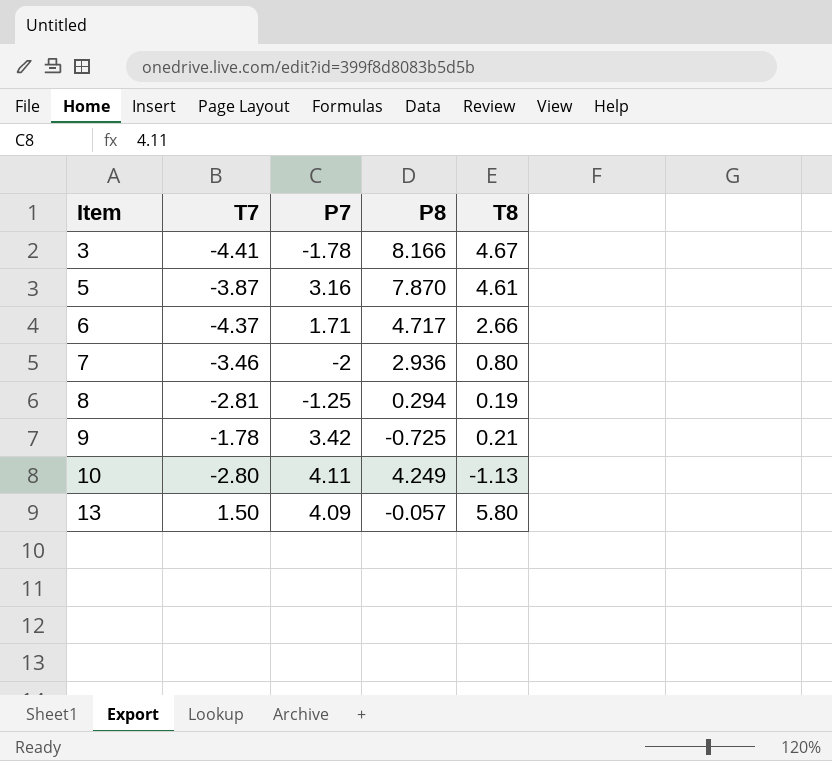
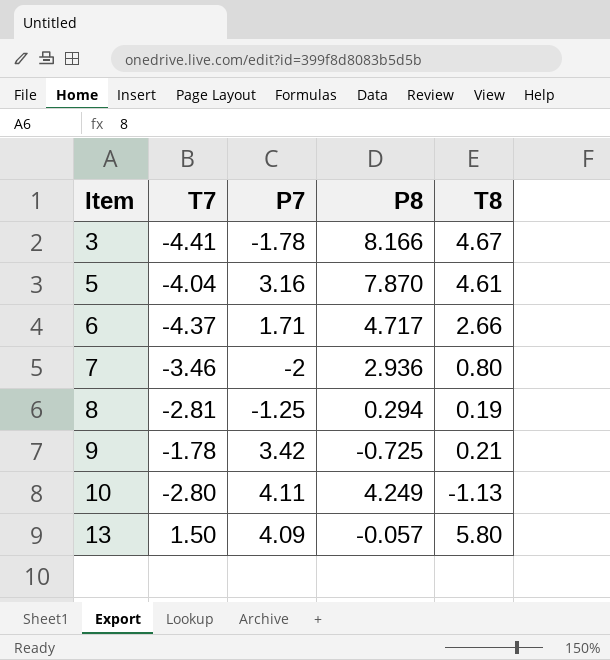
5 | T7: -3.87 -> -4.04

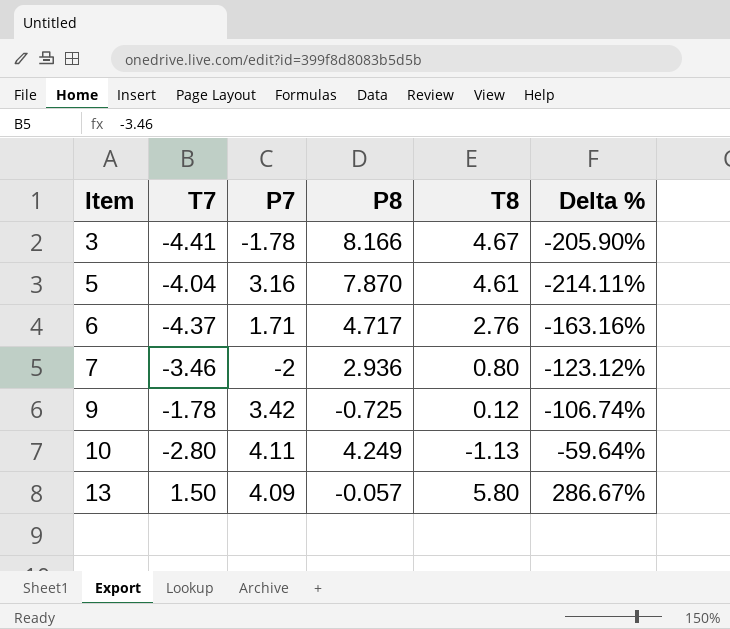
column Delta % | formula: none -> ([T8] - [T7]) / [T7]
row 8: -2.81 | -1.25 | 0.294 | 0.19 -> none
6 | T8: 2.66 -> 2.76
9 | T8: 0.21 -> 0.12

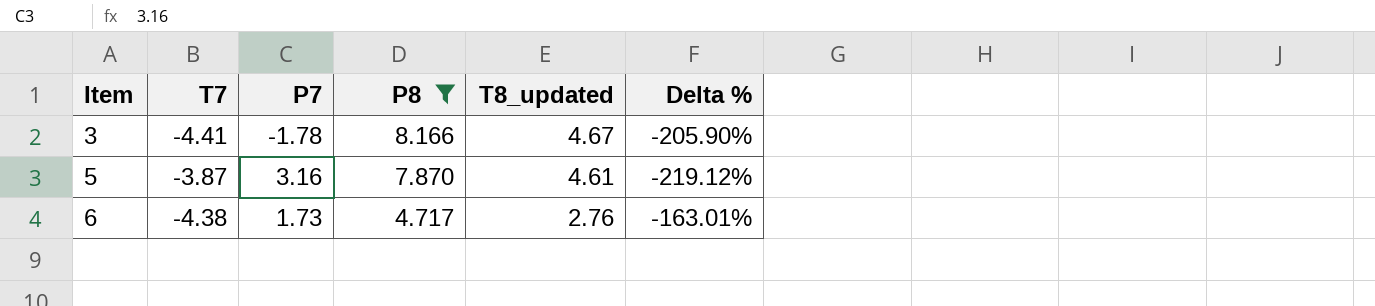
filter: none -> P8 >= 4.717
column name: T8 -> T8_updated
5 | T7: -4.04 -> -3.87
5 | Delta %: -214.11% -> -219.12%
6 | T7: -4.37 -> -4.38
6 | P7: 1.71 -> 1.73
6 | Delta %: -163.16% -> -163.01%

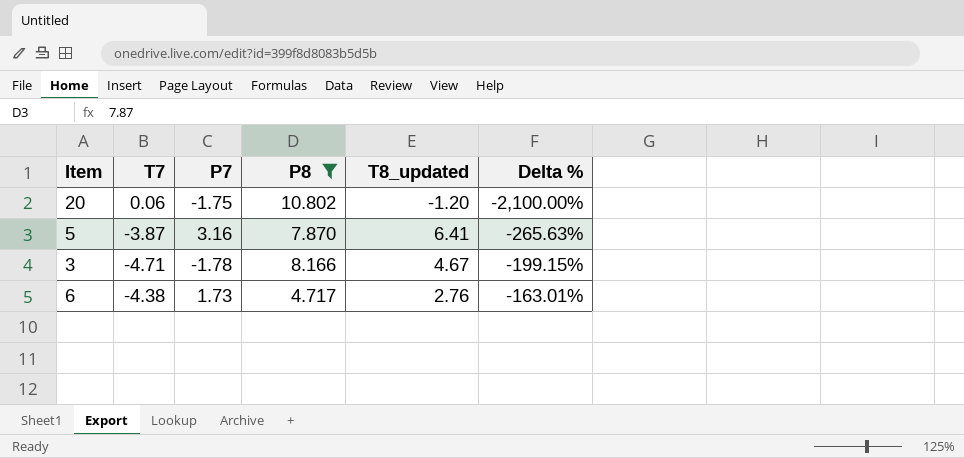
row order: Item ascending -> Delta % ascending
row 20: none -> 0.06 | -1.75 | 10.802 | -1.20 | -2,100.00%
5 | T8_updated: 4.61 -> 6.41
5 | Delta %: -219.12% -> -265.63%
3 | T7: -4.41 -> -4.71
3 | Delta %: -205.90% -> -199.15%

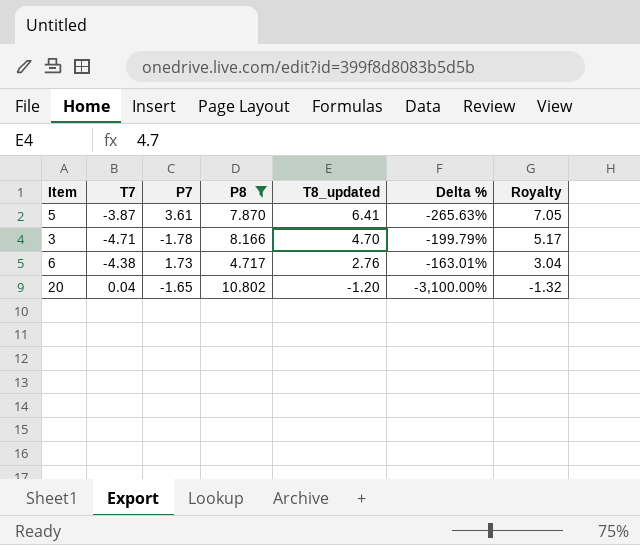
row order: Delta % ascending -> T8_updated descending
column Royalty | formula: none -> [T8_updated] * 1.1
5 | P7: 3.16 -> 3.61
3 | T8_updated: 4.67 -> 4.70
3 | Delta %: -199.15% -> -199.79%
20 | T7: 0.06 -> 0.04
20 | P7: -1.75 -> -1.65
20 | Delta %: -2,100.00% -> -3,100.00%

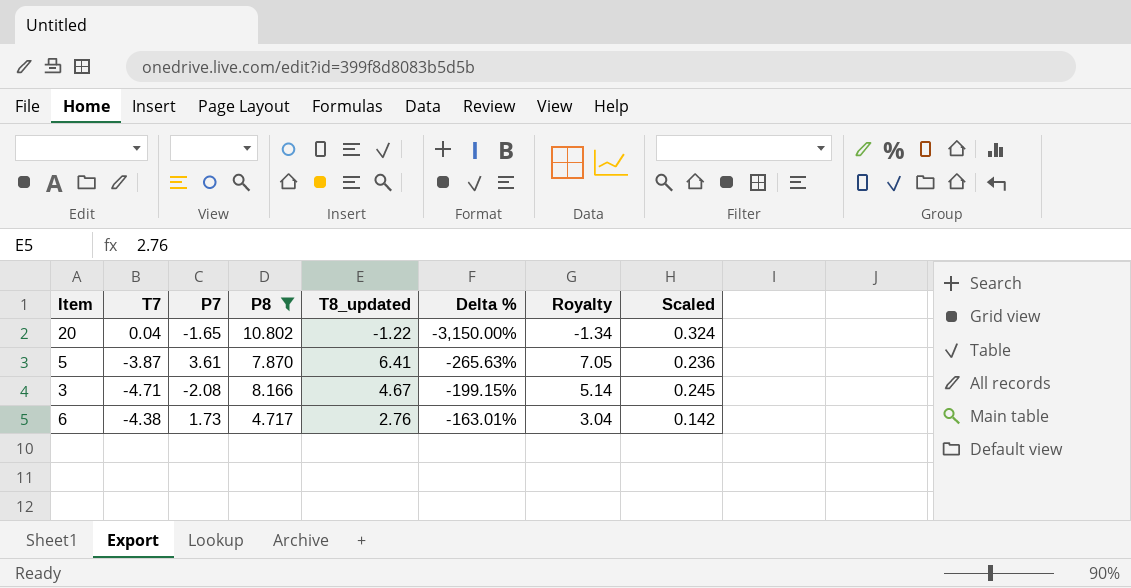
row order: T8_updated descending -> Delta % ascending
column Scaled | formula: none -> [P8] * 0.03
20 | T8_updated: -1.20 -> -1.22
20 | Delta %: -3,100.00% -> -3,150.00%
20 | Royalty: -1.32 -> -1.34
3 | P7: -1.78 -> -2.08
3 | T8_updated: 4.70 -> 4.67
3 | Delta %: -199.79% -> -199.15%
3 | Royalty: 5.17 -> 5.14

